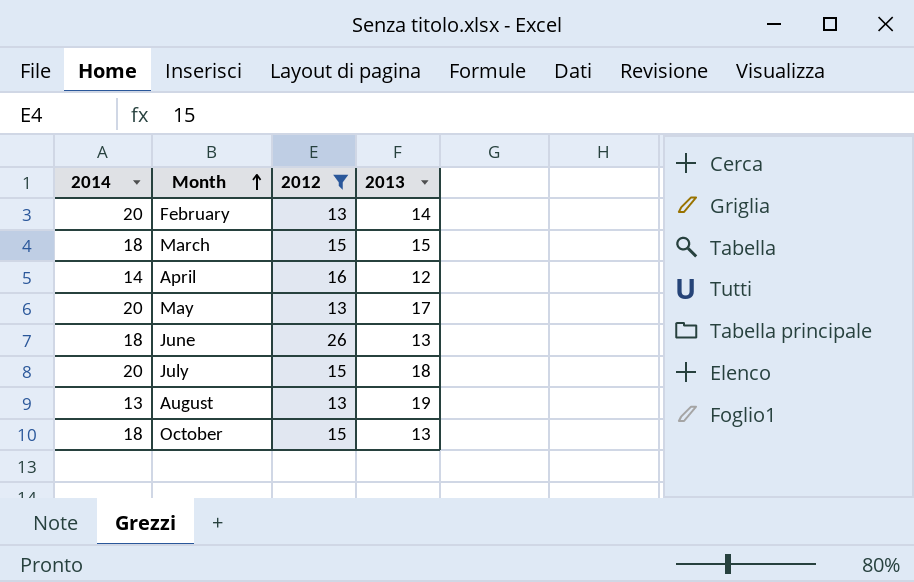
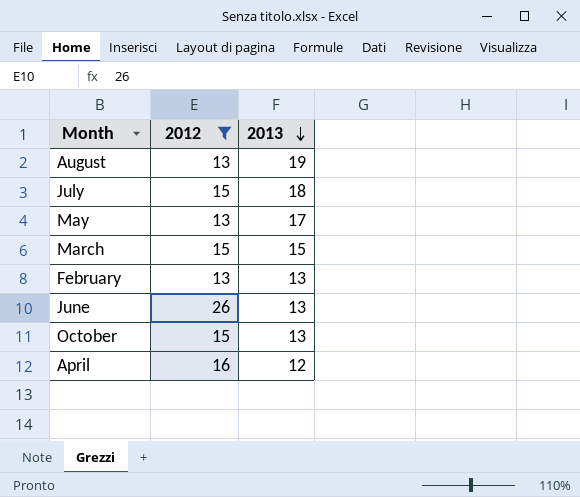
row order: Month ascending -> 2013 descending
column 2014 | position: 1 -> none
February | 2013: 14 -> 13

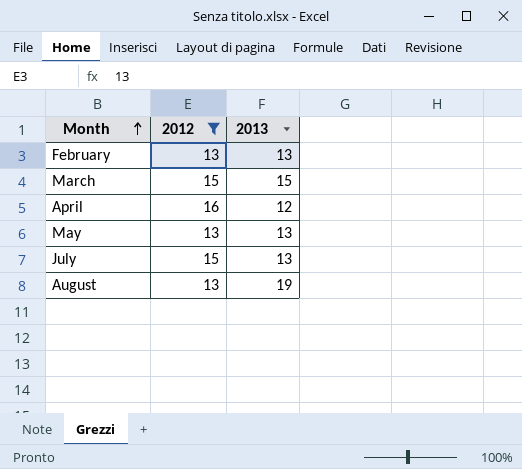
row order: 2013 descending -> Month ascending
row June: 26 | 13 -> none
row October: 15 | 13 -> none
May | 2013: 17 -> 13
July | 2013: 18 -> 13

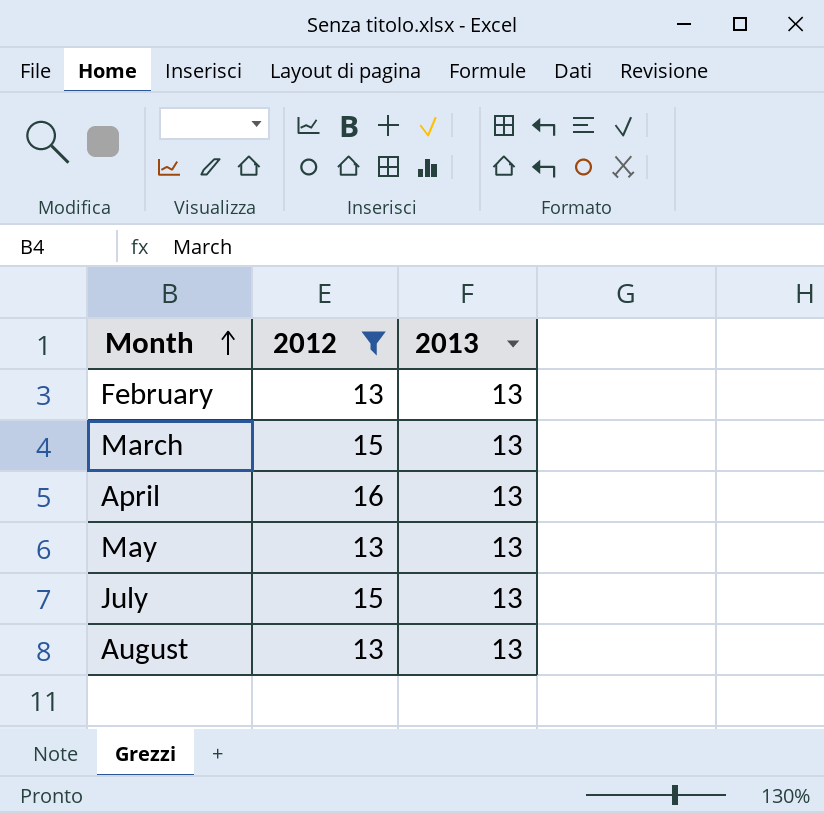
March | 2013: 15 -> 13
April | 2013: 12 -> 13
August | 2013: 19 -> 13

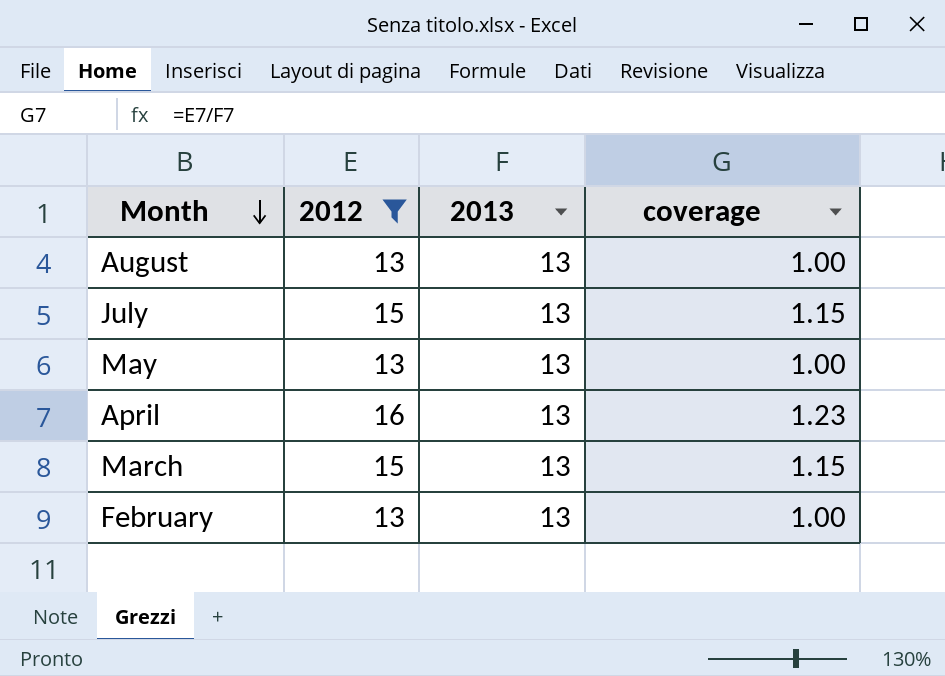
row order: Month ascending -> Month descending
column coverage | formula: none -> [2012] / [2013]

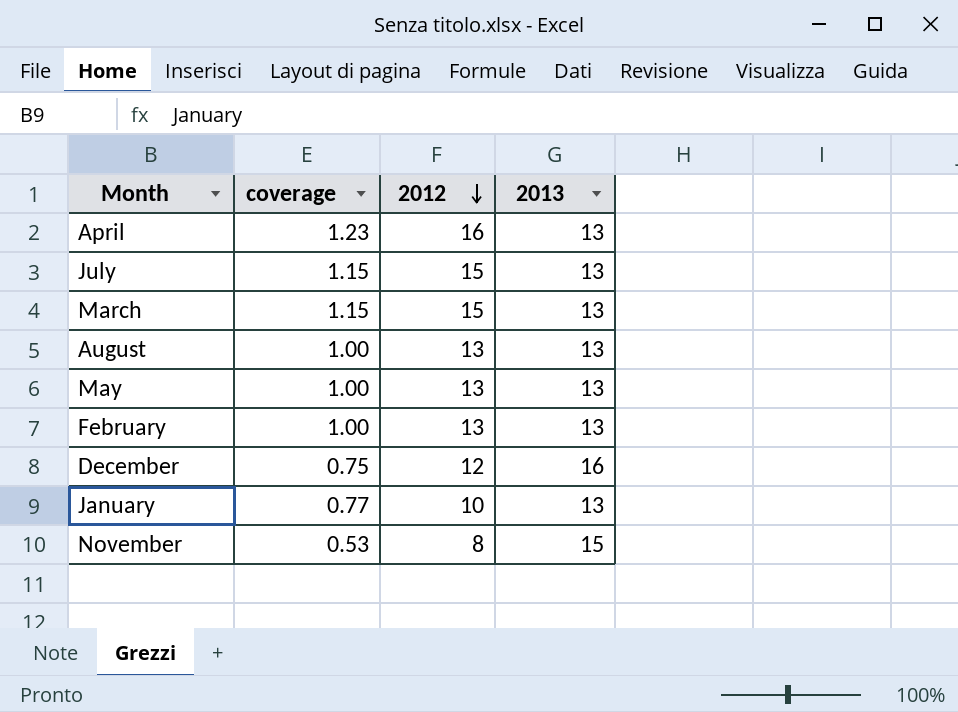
filter: 2012 >= 13 -> none
row order: Month descending -> 2012 descending
column coverage | position: 4 -> 2

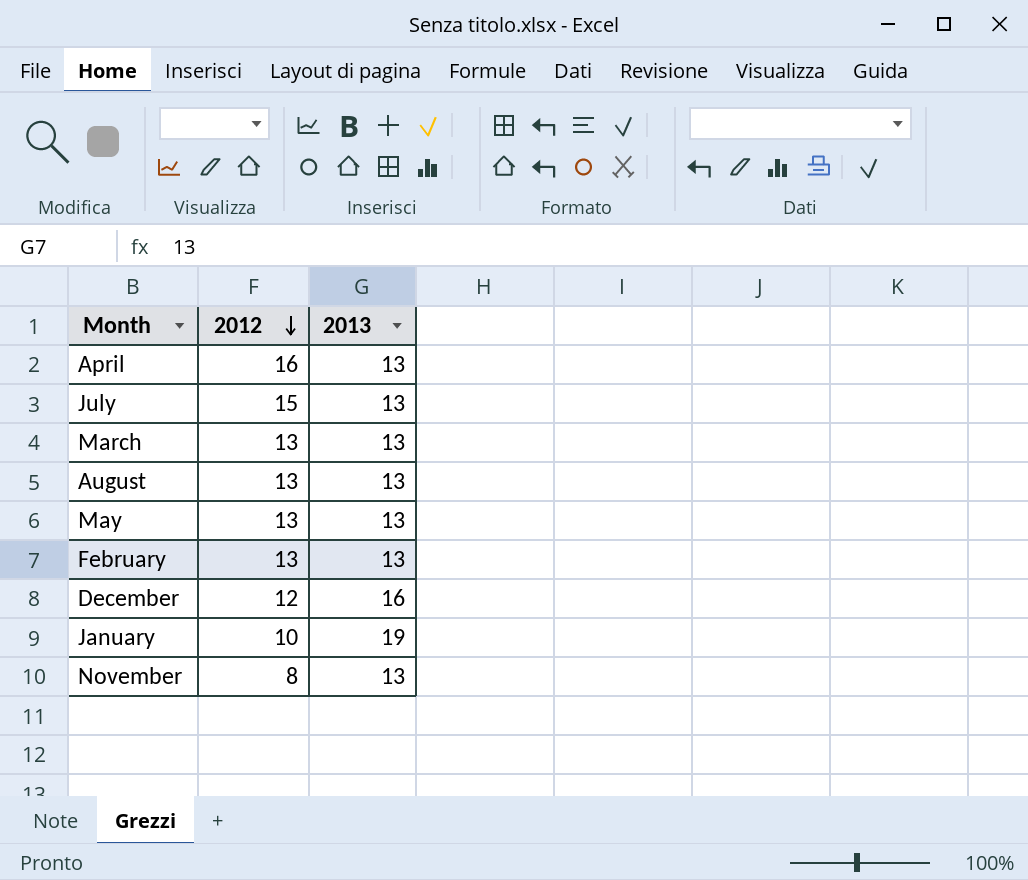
column coverage | formula: [2012] / [2013] -> none
March | 2012: 15 -> 13
January | 2013: 13 -> 19
November | 2013: 15 -> 13

